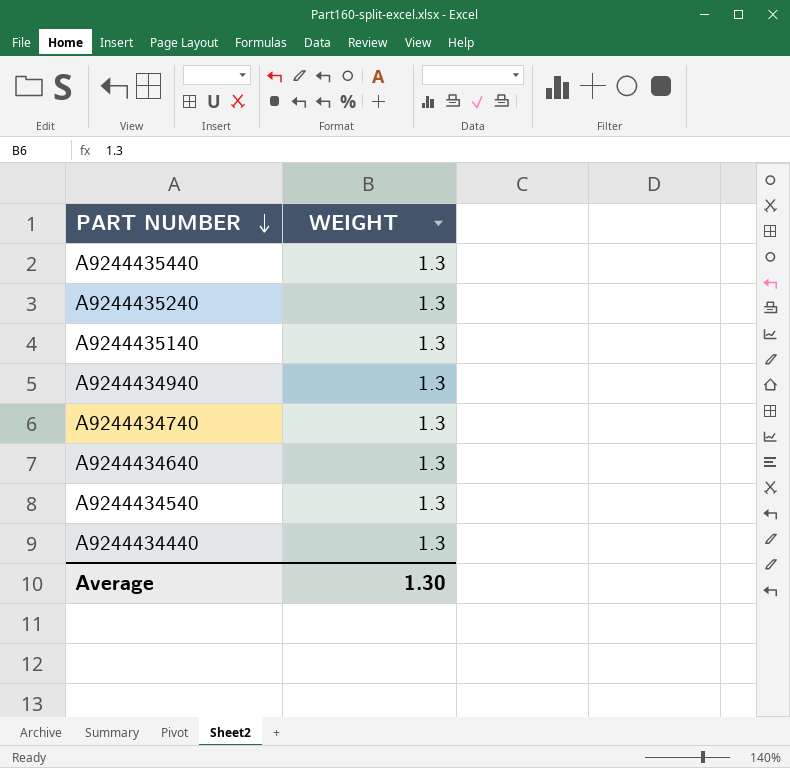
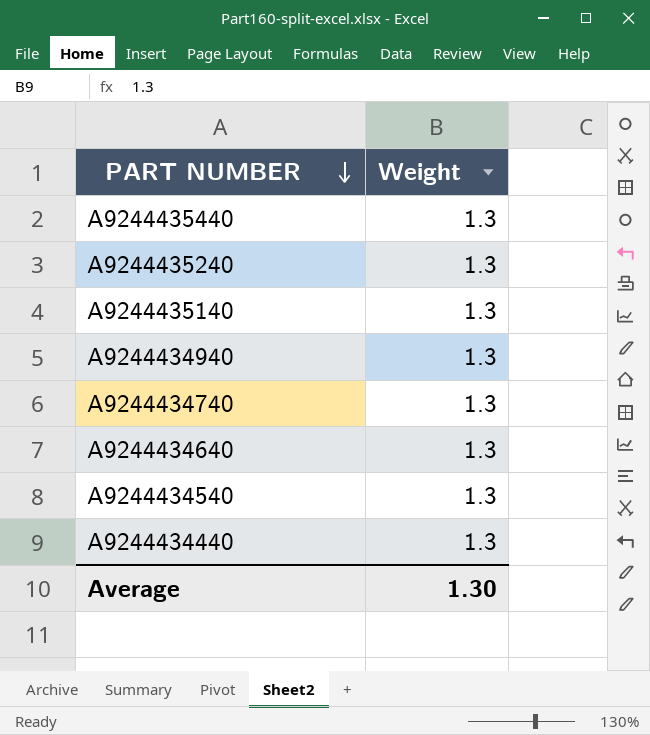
column name: WEIGHT -> Weight

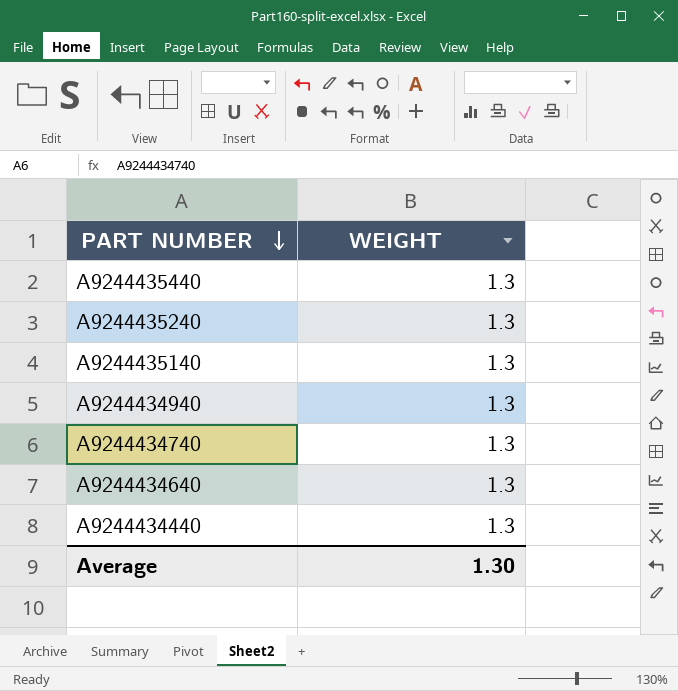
column name: Weight -> WEIGHT
row A9244434540: 1.3 -> none

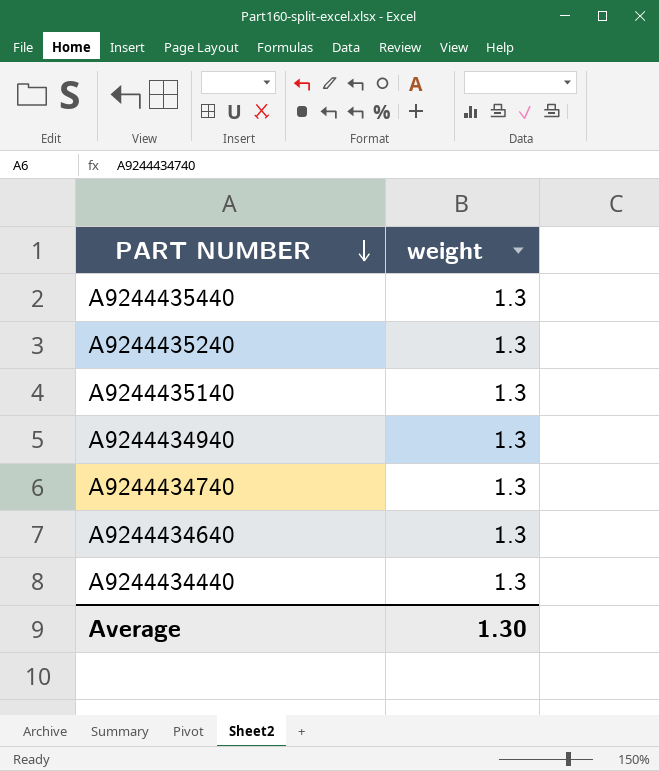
column name: WEIGHT -> weight

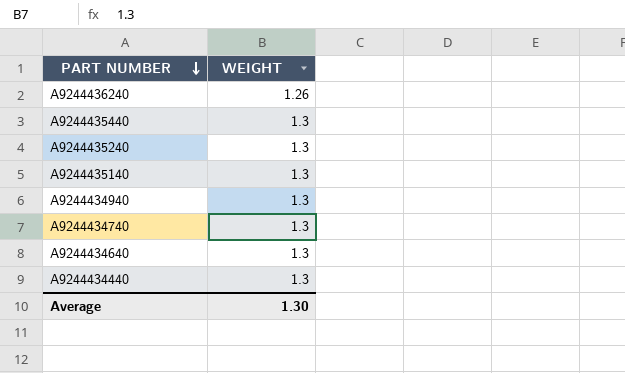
column name: weight -> WEIGHT
row A9244436240: none -> 1.26

